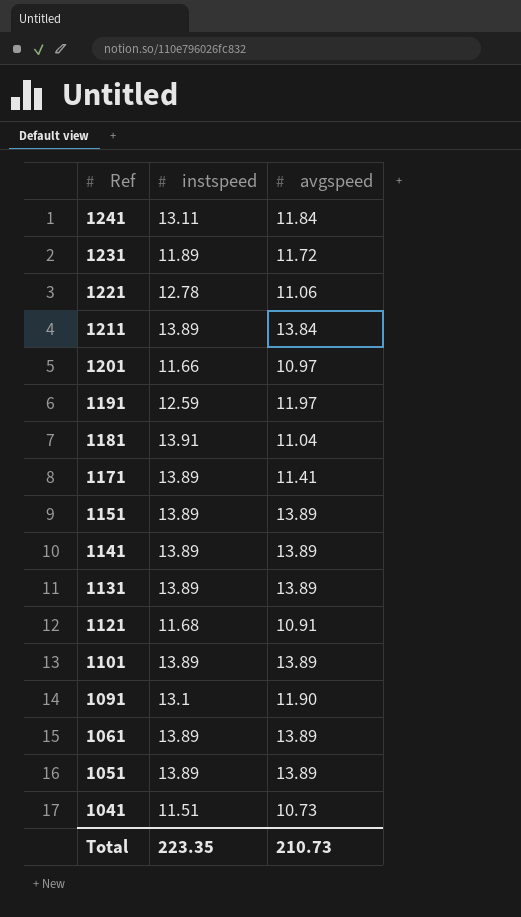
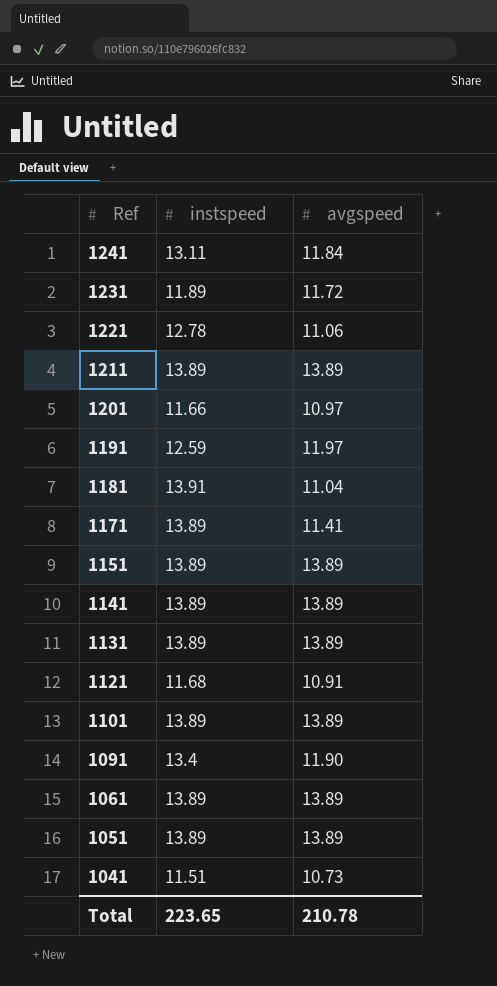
1211 | avgspeed: 13.84 -> 13.89
1091 | instspeed: 13.1 -> 13.4
Total | instspeed: 223.35 -> 223.65
Total | avgspeed: 210.73 -> 210.78

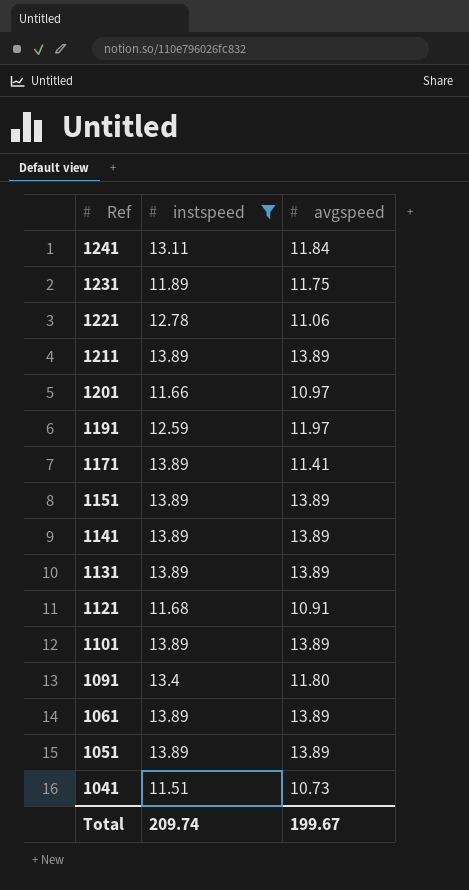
filter: none -> instspeed != 13.91
1231 | avgspeed: 11.72 -> 11.75
1091 | avgspeed: 11.90 -> 11.80
Total | instspeed: 223.65 -> 209.74
Total | avgspeed: 210.78 -> 199.67

